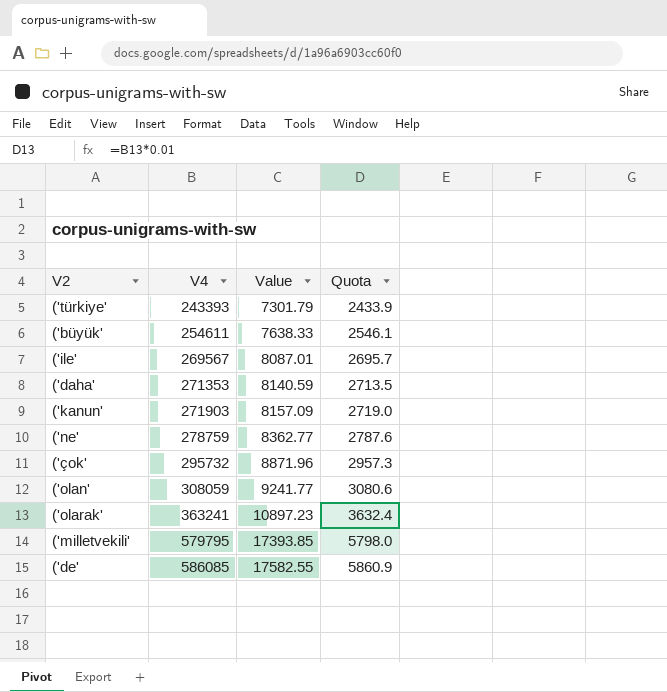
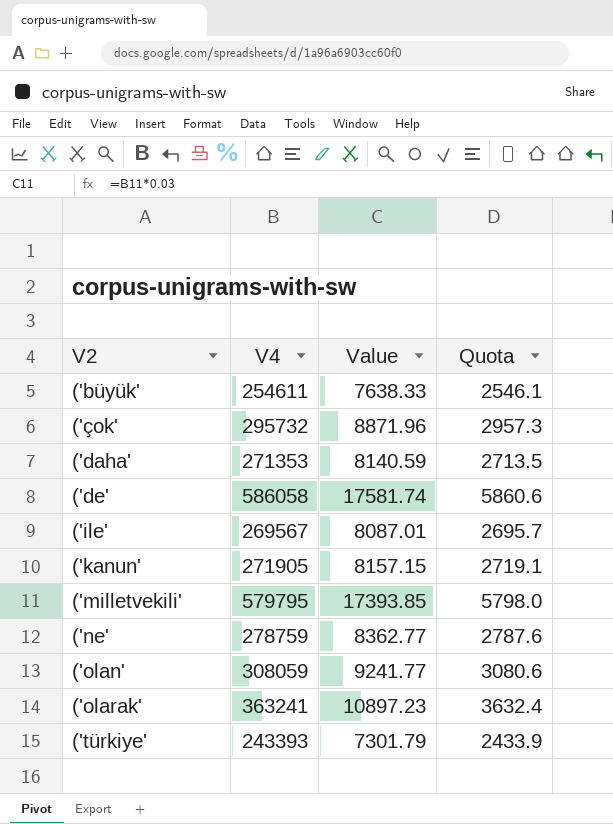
row order: V4 ascending -> V2 ascending
('de' | V4: 586085 -> 586058
('de' | Value: 17582.55 -> 17581.74
('de' | Quota: 5860.9 -> 5860.6
('kanun' | V4: 271903 -> 271905
('kanun' | Value: 8157.09 -> 8157.15
('kanun' | Quota: 2719.0 -> 2719.1

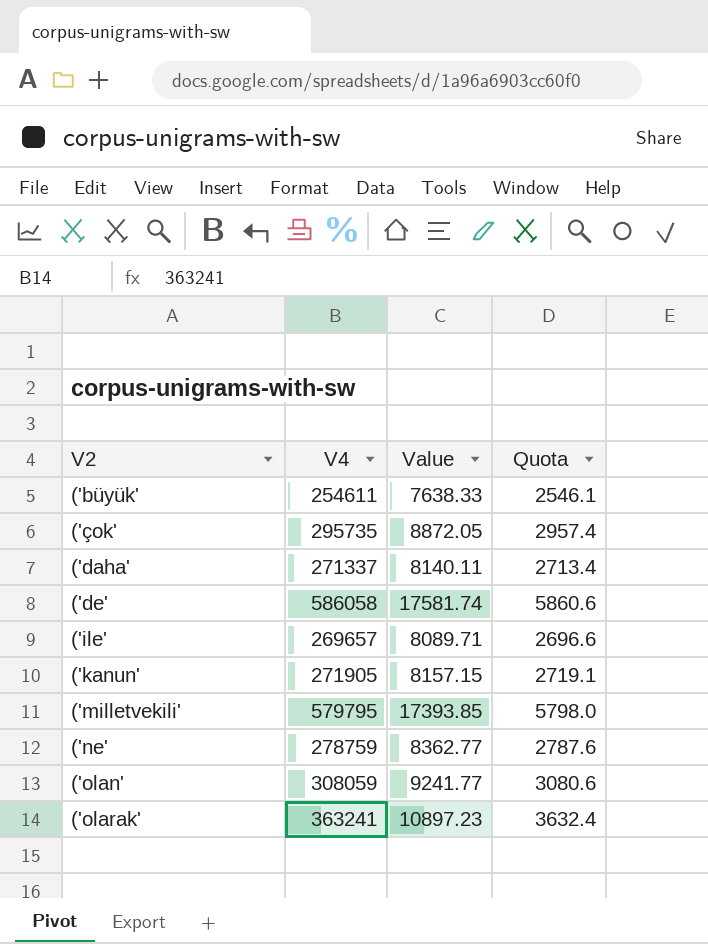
row ('türkiye': 243393 | 7301.79 | 2433.9 -> none
('çok' | V4: 295732 -> 295735
('çok' | Value: 8871.96 -> 8872.05
('çok' | Quota: 2957.3 -> 2957.4
('daha' | V4: 271353 -> 271337
('daha' | Value: 8140.59 -> 8140.11
('daha' | Quota: 2713.5 -> 2713.4
('ile' | V4: 269567 -> 269657
('ile' | Value: 8087.01 -> 8089.71
('ile' | Quota: 2695.7 -> 2696.6

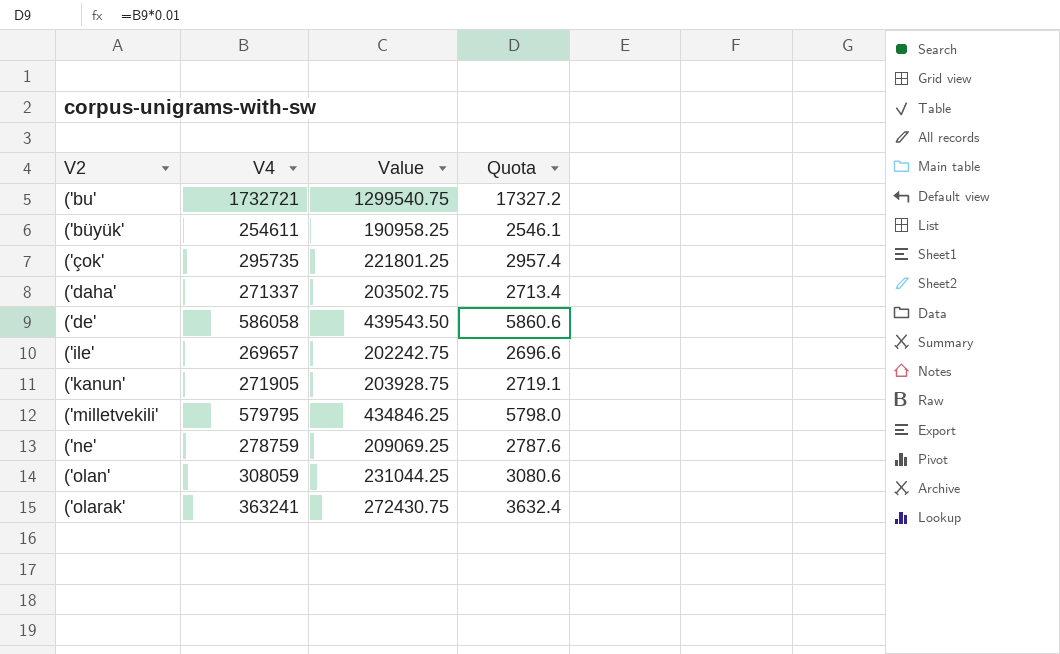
column Value | formula: [V4] * 0.03 -> [V4] * 0.75
row ('bu': none -> 1732721 | 1299540.75 | 17327.2

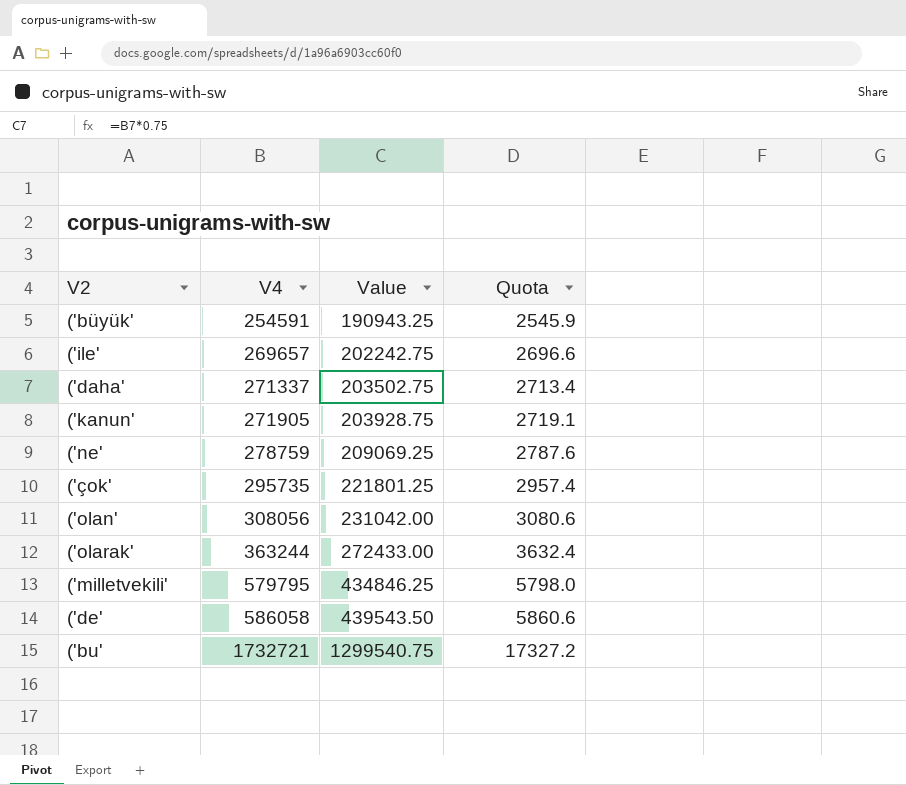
row order: V2 ascending -> V4 ascending
('büyük' | V4: 254611 -> 254591
('büyük' | Value: 190958.25 -> 190943.25
('büyük' | Quota: 2546.1 -> 2545.9
('olan' | V4: 308059 -> 308056
('olan' | Value: 231044.25 -> 231042.00
('olarak' | V4: 363241 -> 363244
('olarak' | Value: 272430.75 -> 272433.00

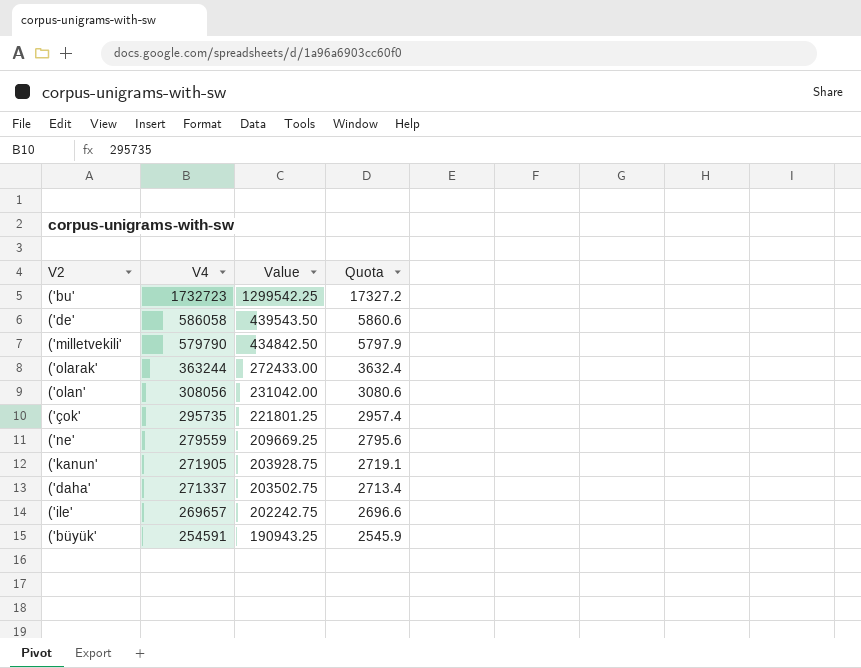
row order: V4 ascending -> V4 descending
('bu' | V4: 1732721 -> 1732723
('bu' | Value: 1299540.75 -> 1299542.25
('milletvekili' | V4: 579795 -> 579790
('milletvekili' | Value: 434846.25 -> 434842.50
('milletvekili' | Quota: 5798.0 -> 5797.9
('ne' | V4: 278759 -> 279559
('ne' | Value: 209069.25 -> 209669.25
('ne' | Quota: 2787.6 -> 2795.6

